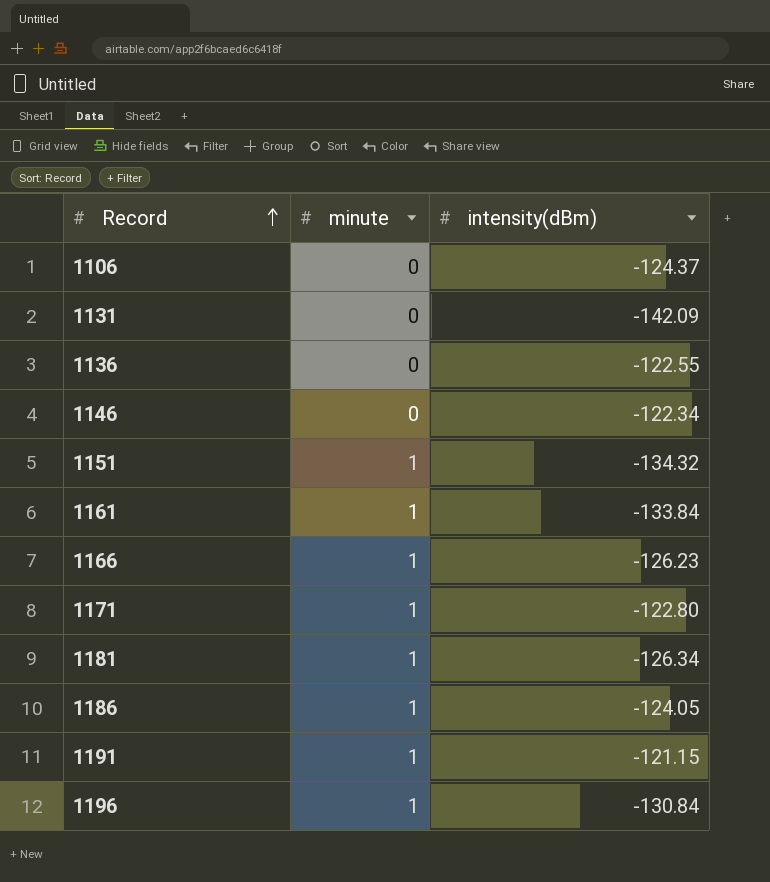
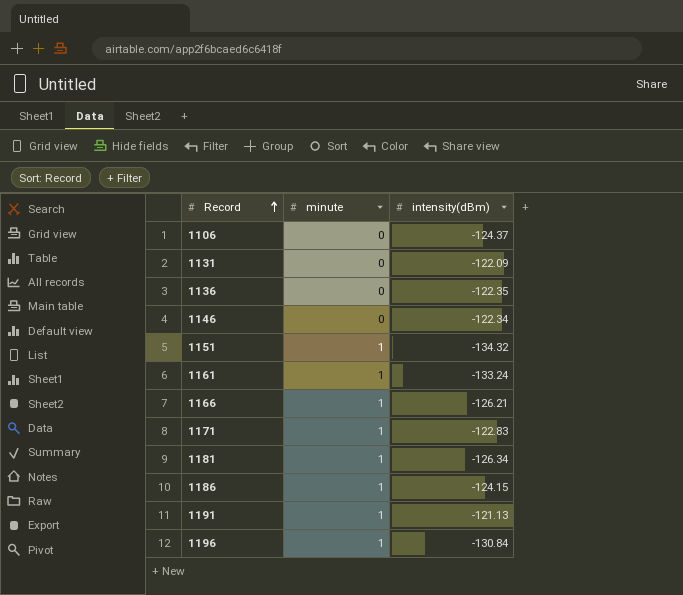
1131 | intensity(dBm): -142.09 -> -122.09
1136 | intensity(dBm): -122.55 -> -122.35
1161 | intensity(dBm): -133.84 -> -133.24
1166 | intensity(dBm): -126.23 -> -126.21
1171 | intensity(dBm): -122.80 -> -122.83
1186 | intensity(dBm): -124.05 -> -124.15
1191 | intensity(dBm): -121.15 -> -121.13

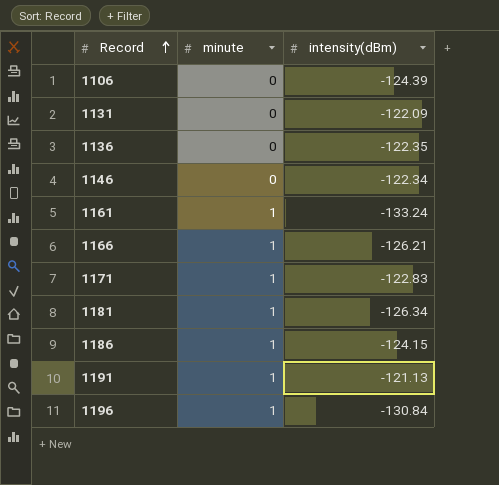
row 1151: 1 | -134.32 -> none
1106 | intensity(dBm): -124.37 -> -124.39

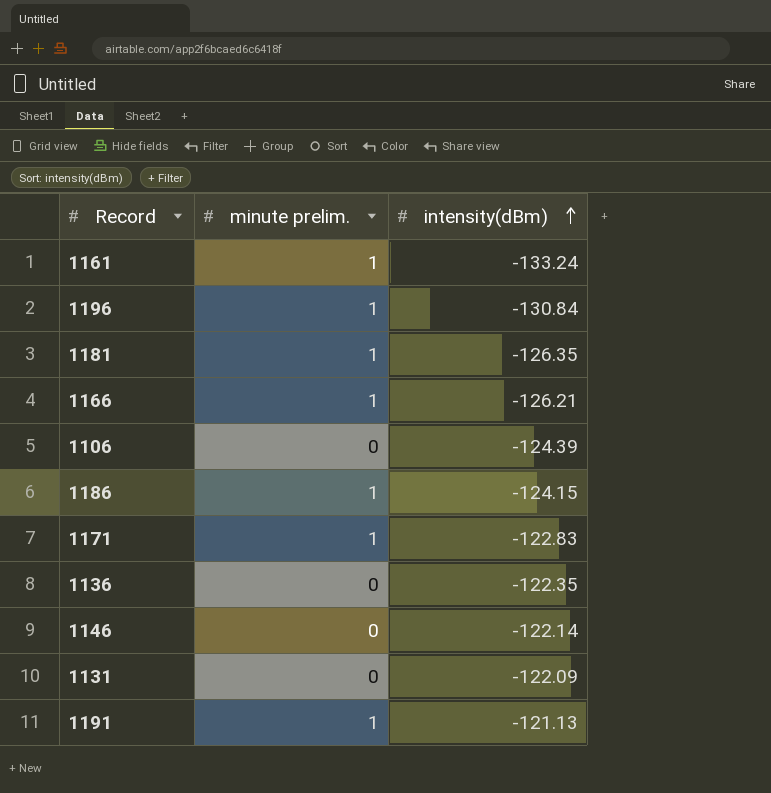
row order: Record ascending -> intensity(dBm) ascending
column name: minute -> minute prelim.
1181 | intensity(dBm): -126.34 -> -126.35
1146 | intensity(dBm): -122.34 -> -122.14

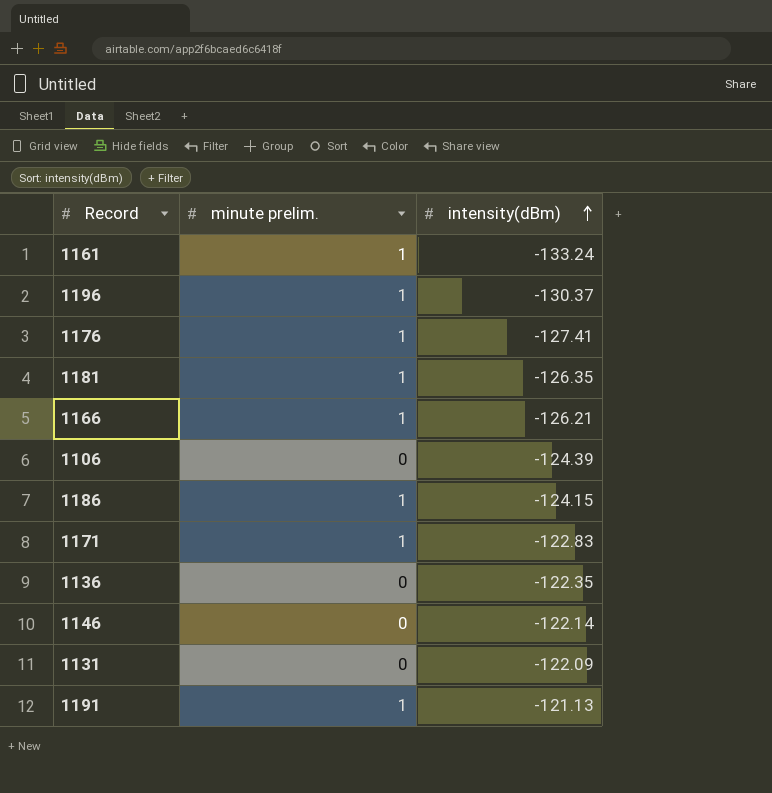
1196 | intensity(dBm): -130.84 -> -130.37
row 1176: none -> 1 | -127.41

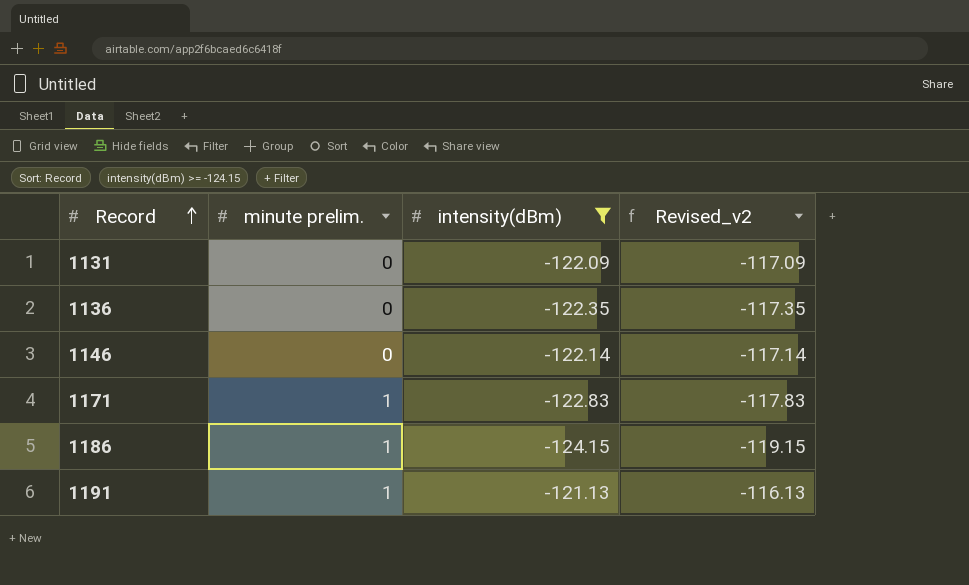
filter: none -> intensity(dBm) >= -124.15
row order: intensity(dBm) ascending -> Record ascending
column Revised_v2 | formula: none -> [intensity(dBm)] + 5

